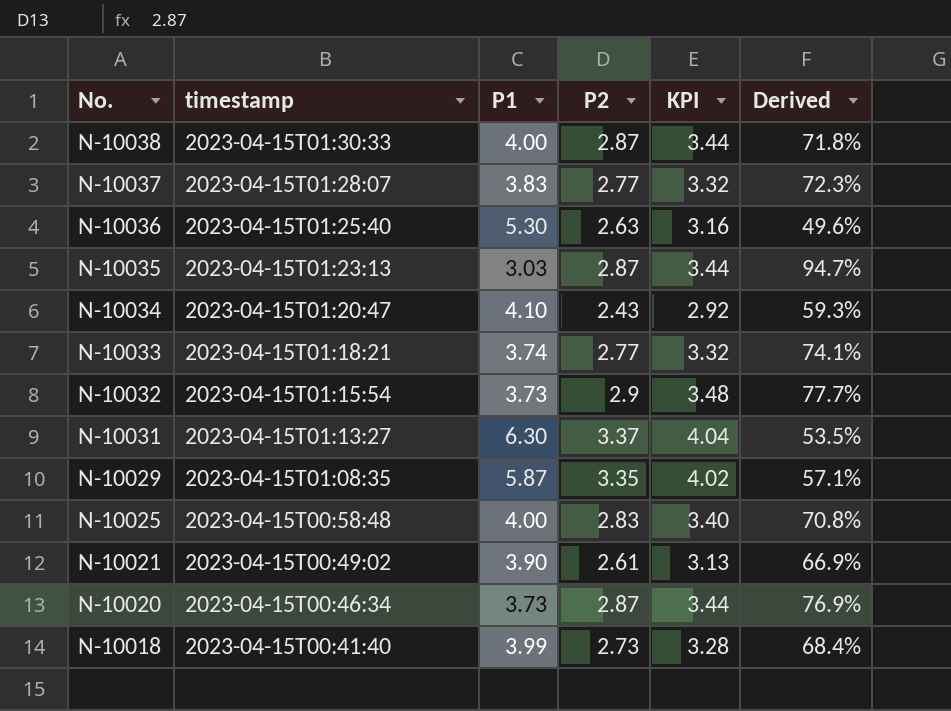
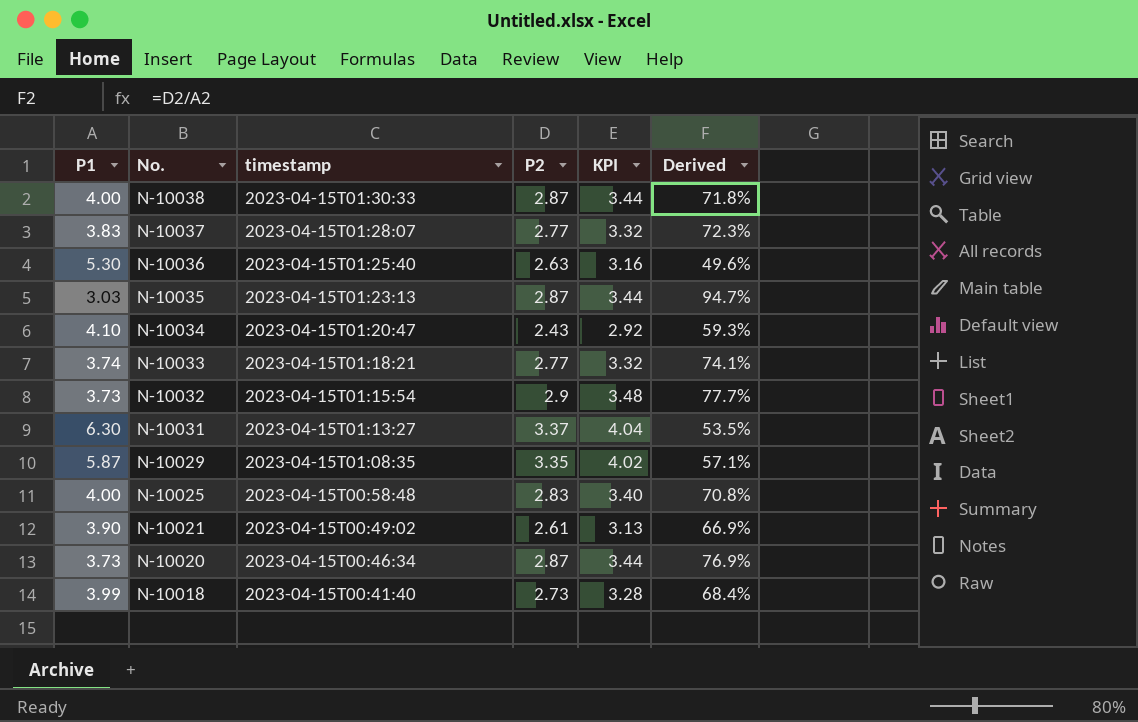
column P1 | position: 3 -> 1

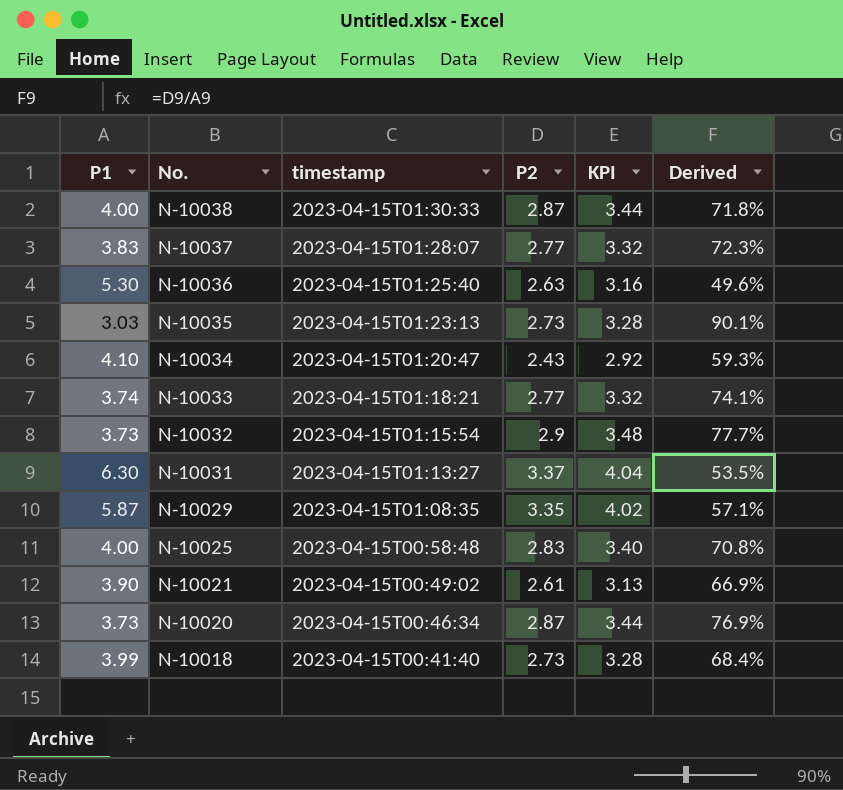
N-10035 | P2: 2.87 -> 2.73
N-10035 | KPI: 3.44 -> 3.28
N-10035 | Derived: 94.7% -> 90.1%

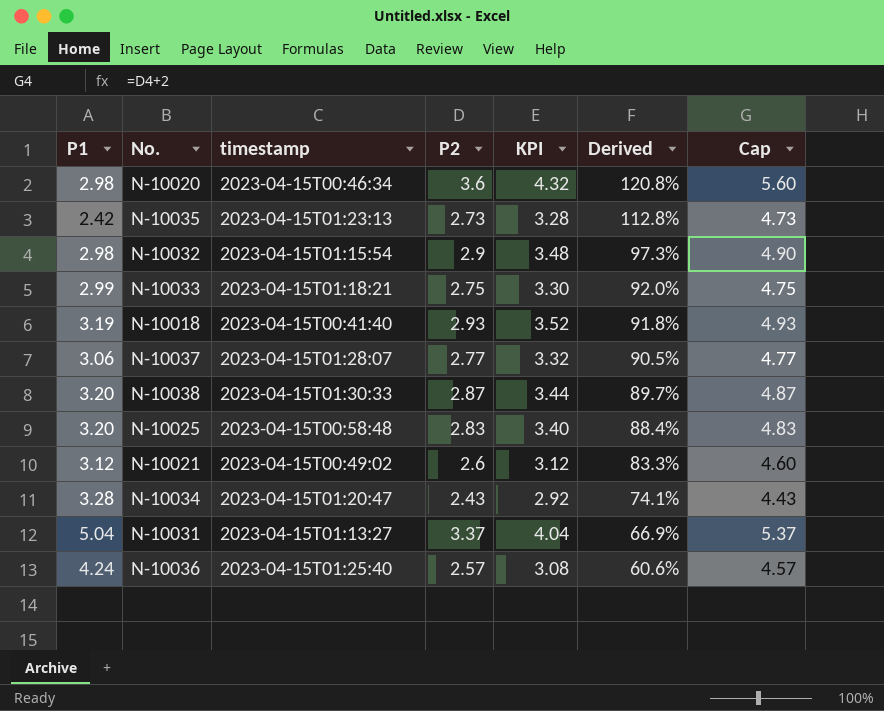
row order: No. descending -> Derived descending
column Cap | formula: none -> [P2] + 2
row N-10029: 5.87 | 2023-04-15T01:08:35 | 3.35 | 4.02 | 57.1% -> none
N-10020 | P1: 3.73 -> 2.98
N-10020 | P2: 2.87 -> 3.6
N-10020 | KPI: 3.44 -> 4.32
N-10020 | Derived: 76.9% -> 120.8%
N-10035 | P1: 3.03 -> 2.42
N-10035 | Derived: 90.1% -> 112.8%
N-10032 | P1: 3.73 -> 2.98
N-10032 | Derived: 77.7% -> 97.3%
N-10033 | P1: 3.74 -> 2.99
N-10033 | P2: 2.77 -> 2.75
N-10033 | KPI: 3.32 -> 3.30
N-10033 | Derived: 74.1% -> 92.0%
N-10018 | P1: 3.99 -> 3.19
N-10018 | P2: 2.73 -> 2.93
N-10018 | KPI: 3.28 -> 3.52
N-10018 | Derived: 68.4% -> 91.8%
N-10037 | P1: 3.83 -> 3.06
N-10037 | Derived: 72.3% -> 90.5%
N-10038 | P1: 4.00 -> 3.20
N-10038 | Derived: 71.8% -> 89.7%
N-10025 | P1: 4.00 -> 3.20
N-10025 | Derived: 70.8% -> 88.4%
N-10021 | P1: 3.90 -> 3.12
N-10021 | P2: 2.61 -> 2.6
N-10021 | KPI: 3.13 -> 3.12
N-10021 | Derived: 66.9% -> 83.3%
N-10034 | P1: 4.10 -> 3.28
N-10034 | Derived: 59.3% -> 74.1%
N-10031 | P1: 6.30 -> 5.04
N-10031 | Derived: 53.5% -> 66.9%
N-10036 | P1: 5.30 -> 4.24
N-10036 | P2: 2.63 -> 2.57
N-10036 | KPI: 3.16 -> 3.08
N-10036 | Derived: 49.6% -> 60.6%

